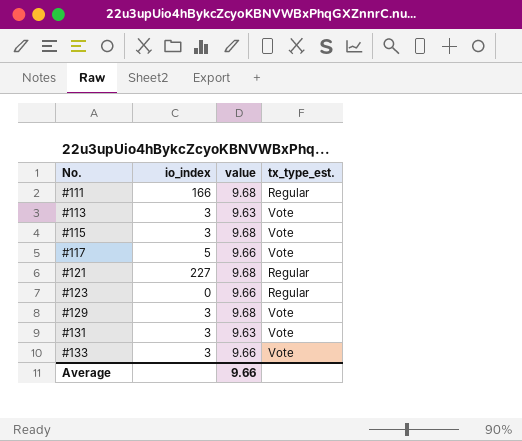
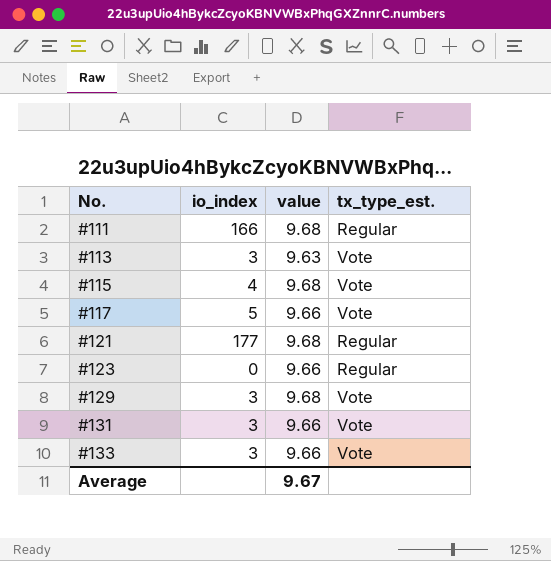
#115 | io_index: 3 -> 4
#121 | io_index: 227 -> 177
#131 | value: 9.63 -> 9.66
Average | value: 9.66 -> 9.67

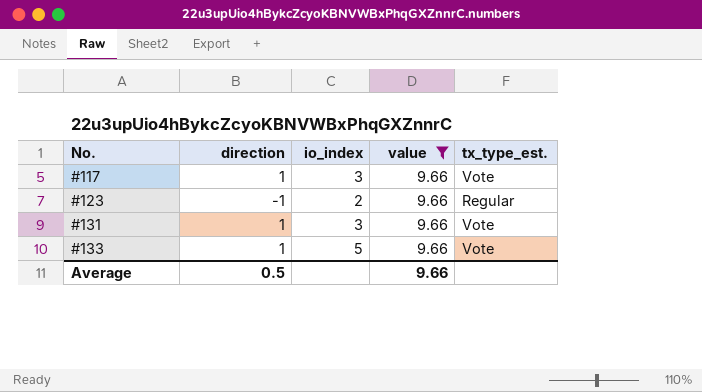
filter: none -> value = 9.66
column direction | position: none -> 2
#117 | io_index: 5 -> 3
#123 | io_index: 0 -> 2
#133 | io_index: 3 -> 5
Average | value: 9.67 -> 9.66

